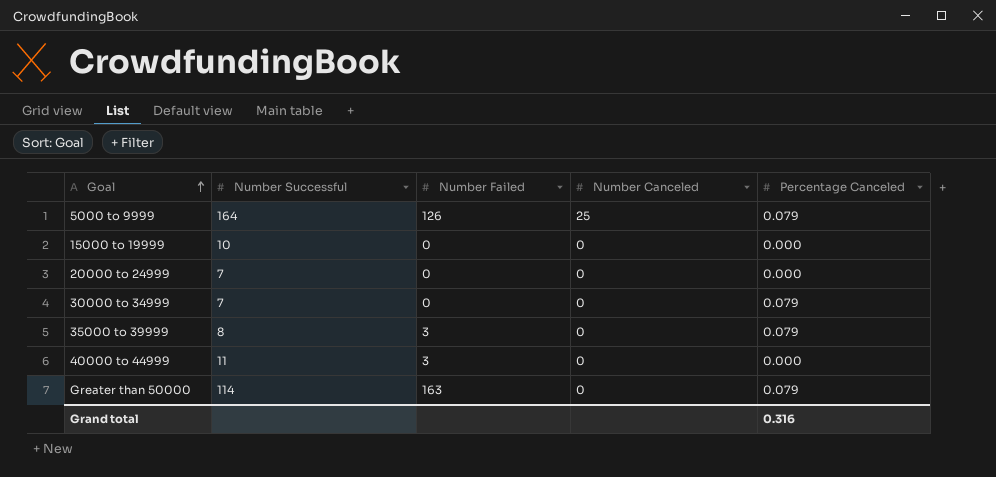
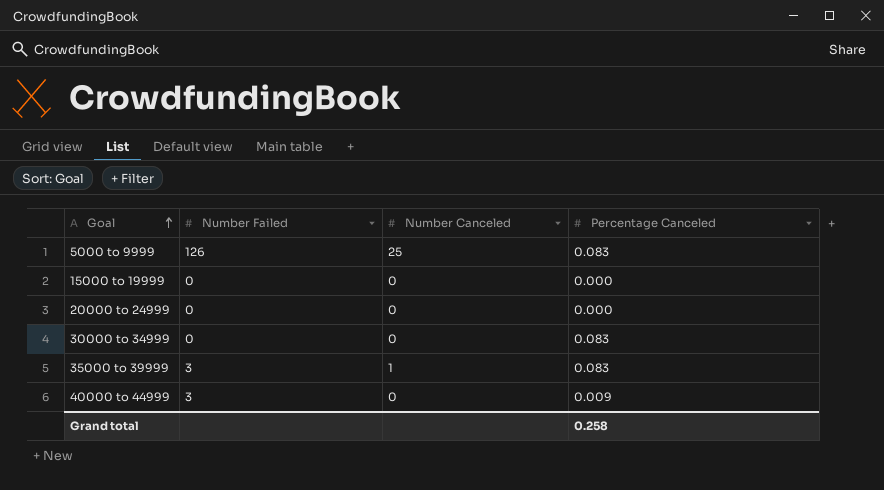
column Number Successful | position: 2 -> none
row Greater than 50000: 114 | 163 | 0 | 0.079 -> none
5000 to 9999 | Percentage Canceled: 0.079 -> 0.083
30000 to 34999 | Percentage Canceled: 0.079 -> 0.083
35000 to 39999 | Number Canceled: 0 -> 1
35000 to 39999 | Percentage Canceled: 0.079 -> 0.083
40000 to 44999 | Percentage Canceled: 0.000 -> 0.009
Grand total | Percentage Canceled: 0.316 -> 0.258

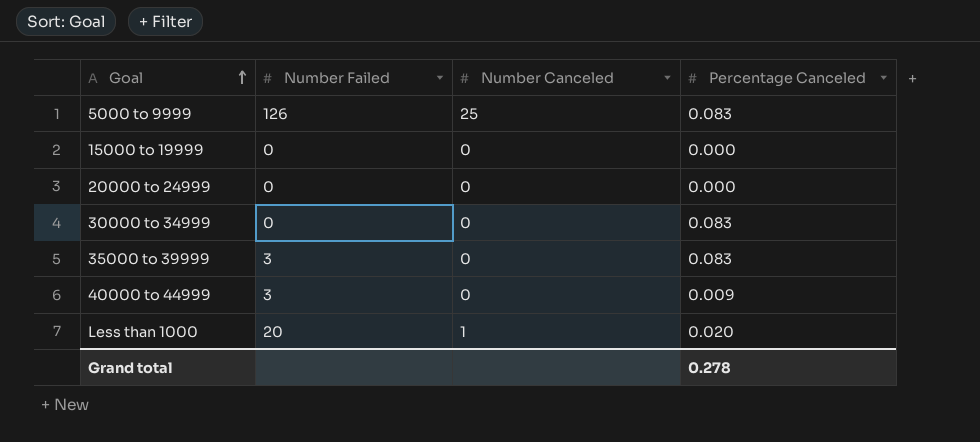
35000 to 39999 | Number Canceled: 1 -> 0
row Less than 1000: none -> 20 | 1 | 0.020
Grand total | Percentage Canceled: 0.258 -> 0.278

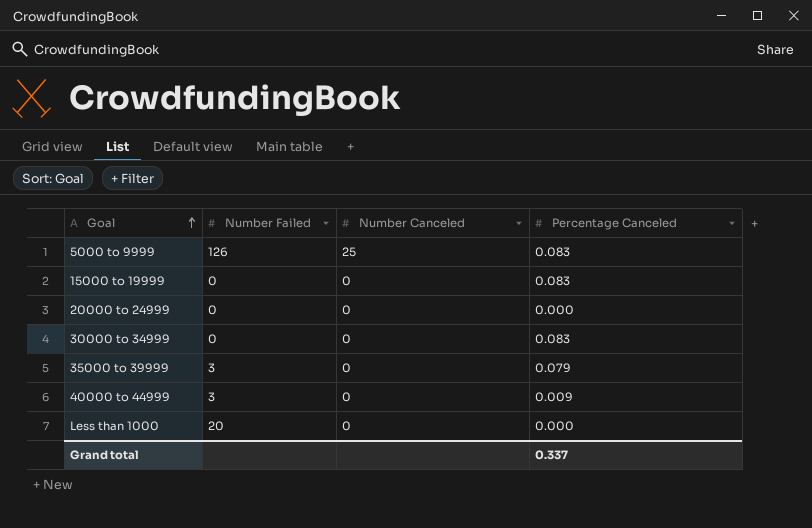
15000 to 19999 | Percentage Canceled: 0.000 -> 0.083
35000 to 39999 | Percentage Canceled: 0.083 -> 0.079
Less than 1000 | Number Canceled: 1 -> 0
Less than 1000 | Percentage Canceled: 0.020 -> 0.000
Grand total | Percentage Canceled: 0.278 -> 0.337

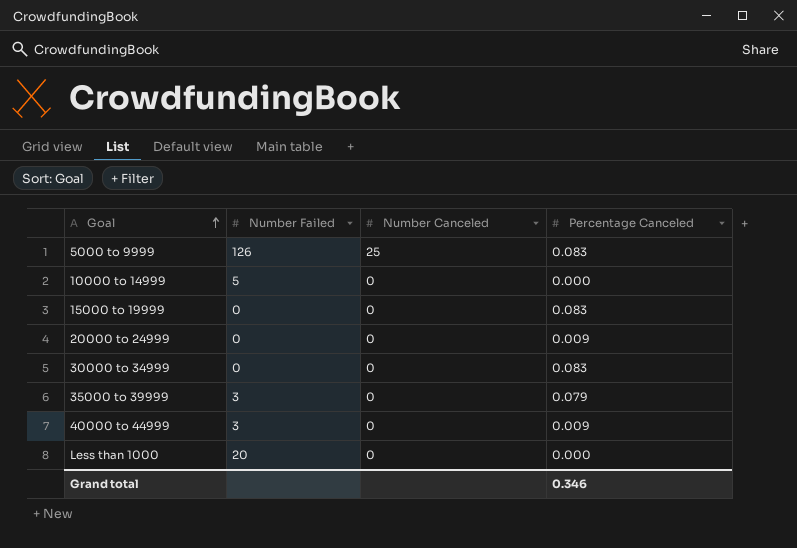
row 10000 to 14999: none -> 5 | 0 | 0.000
20000 to 24999 | Percentage Canceled: 0.000 -> 0.009
Grand total | Percentage Canceled: 0.337 -> 0.346

